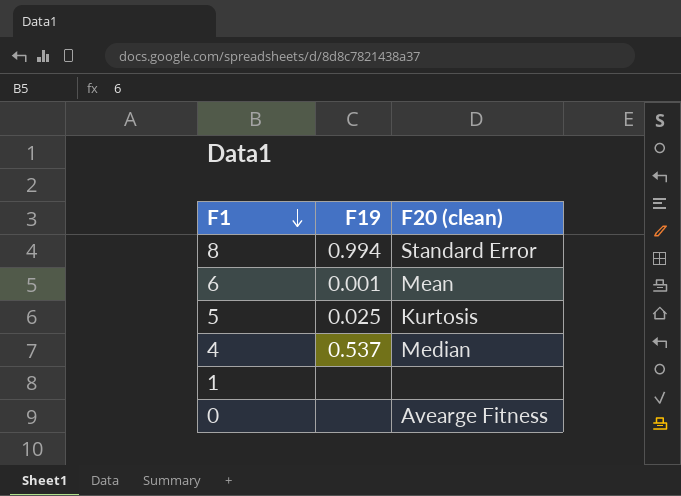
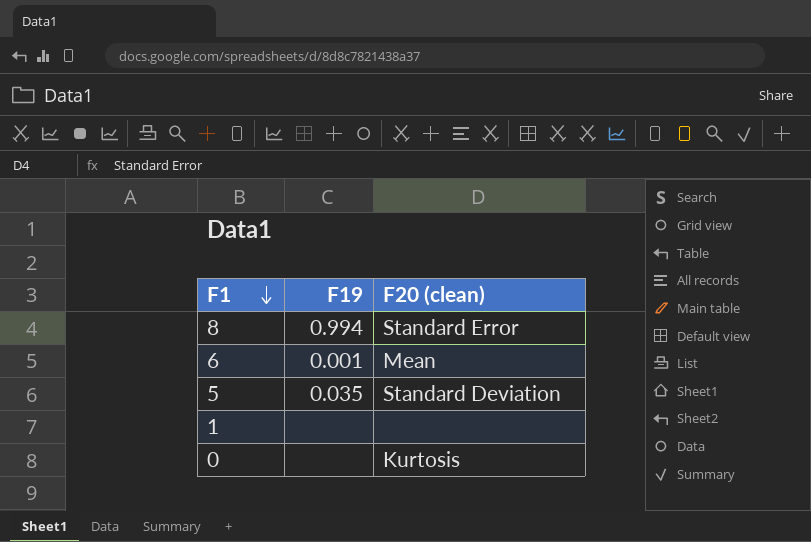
row 4: 0.537 | Median -> none
5 | F19: 0.025 -> 0.035
5 | F20 (clean): Kurtosis -> Standard Deviation
0 | F20 (clean): Avearge Fitness -> Kurtosis

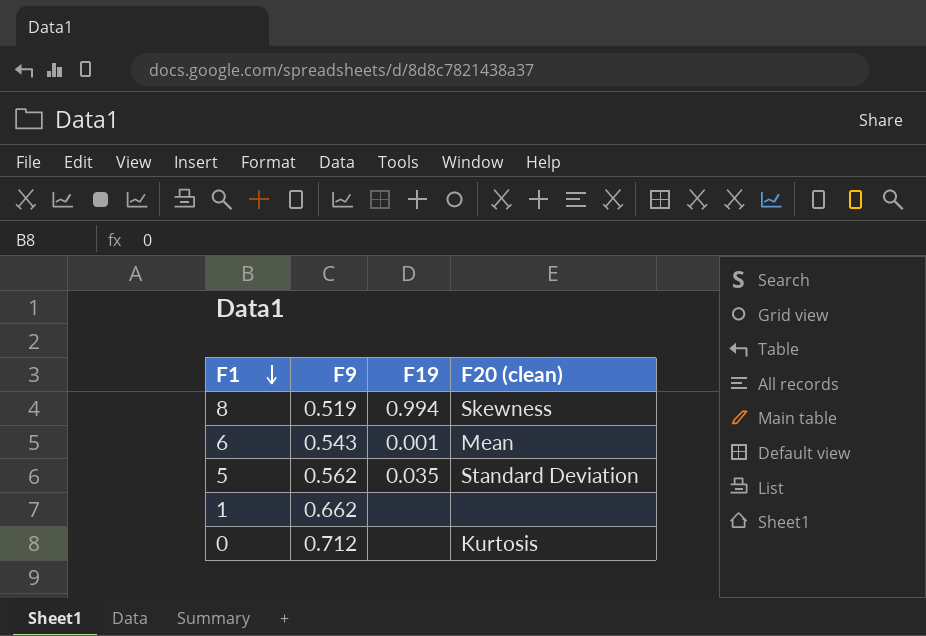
column F9 | position: none -> 2
8 | F20 (clean): Standard Error -> Skewness

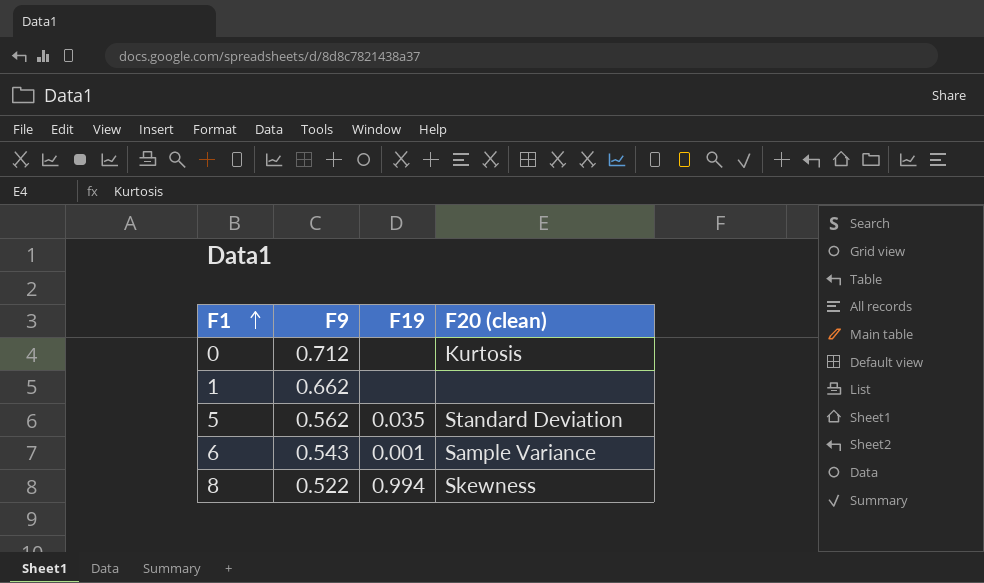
row order: F1 descending -> F1 ascending
6 | F20 (clean): Mean -> Sample Variance
8 | F9: 0.519 -> 0.522

